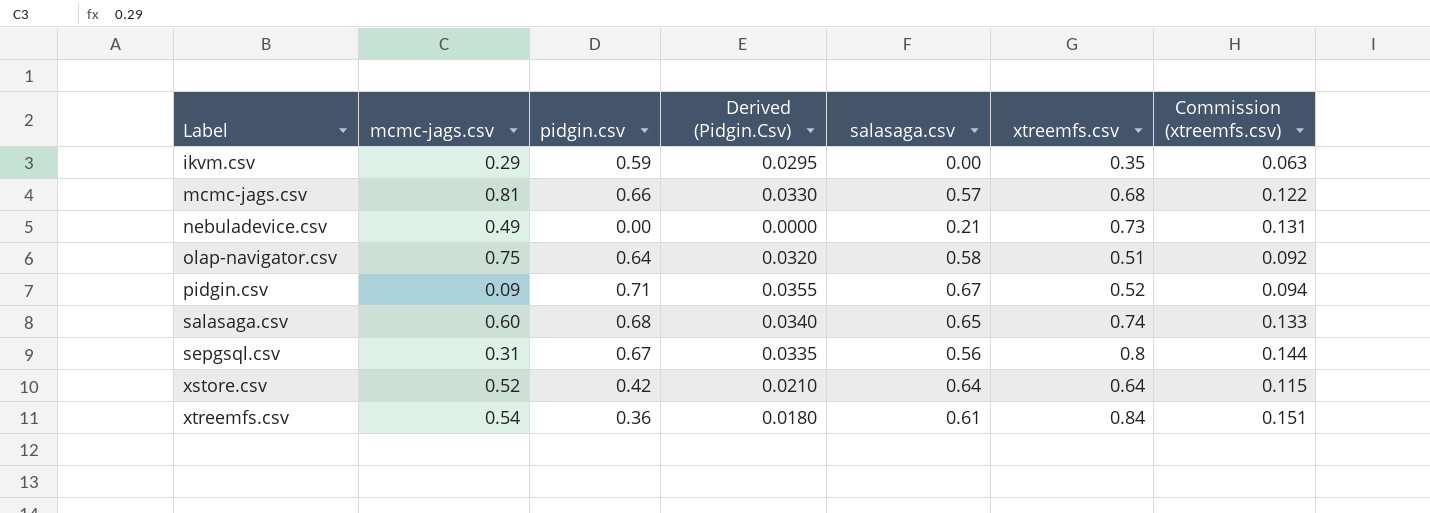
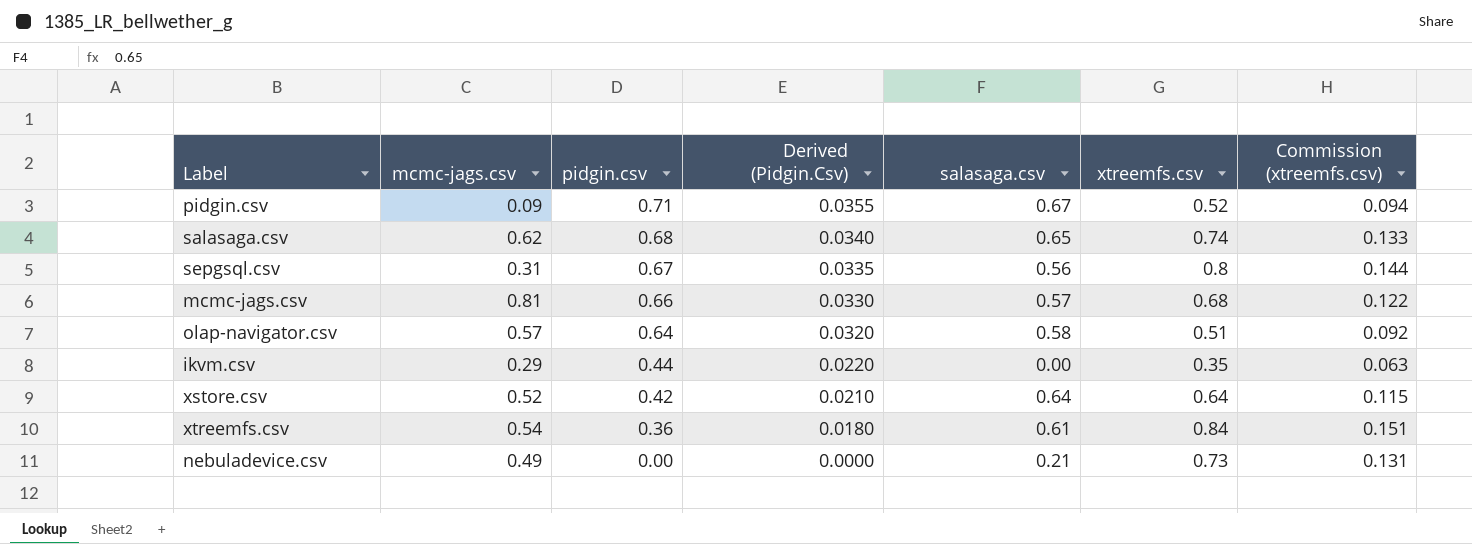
row order: Label ascending -> pidgin.csv descending
salasaga.csv | mcmc-jags.csv: 0.60 -> 0.62
olap-navigator.csv | mcmc-jags.csv: 0.75 -> 0.57
ikvm.csv | pidgin.csv: 0.59 -> 0.44
ikvm.csv | Derived (Pidgin.Csv): 0.0295 -> 0.0220

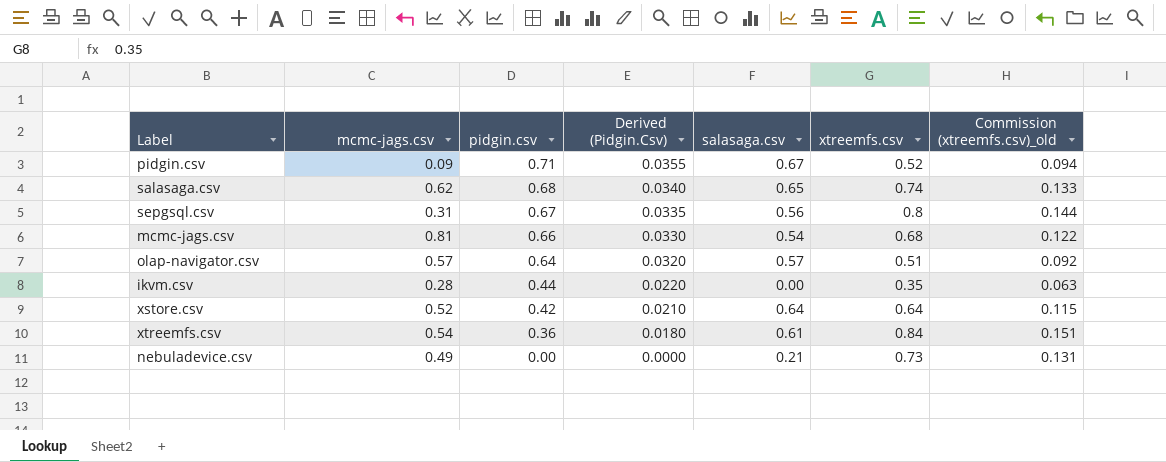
column name: Commission (xtreemfs.csv) -> Commission (xtreemfs.csv)_old
mcmc-jags.csv | salasaga.csv: 0.57 -> 0.54
olap-navigator.csv | salasaga.csv: 0.58 -> 0.57
ikvm.csv | mcmc-jags.csv: 0.29 -> 0.28

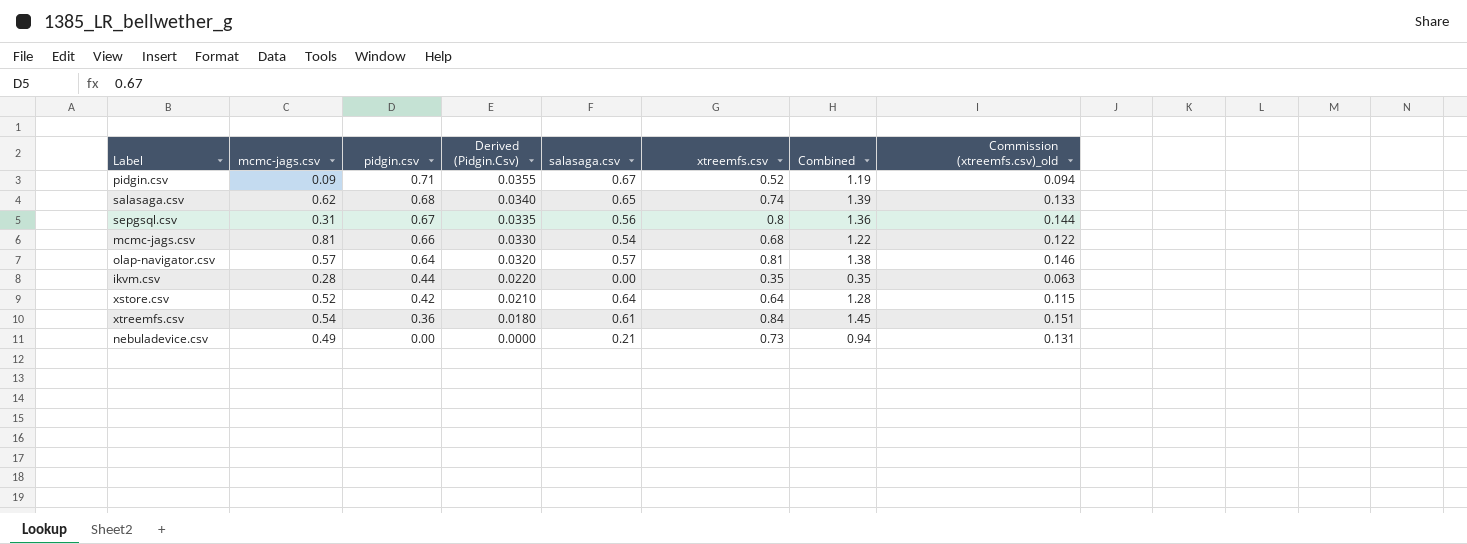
column Combined | formula: none -> [salasaga.csv] + [xtreemfs.csv]
olap-navigator.csv | xtreemfs.csv: 0.51 -> 0.81
olap-navigator.csv | Commission (xtreemfs.csv)_old: 0.092 -> 0.146

